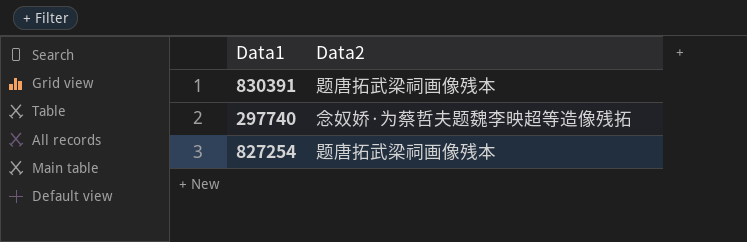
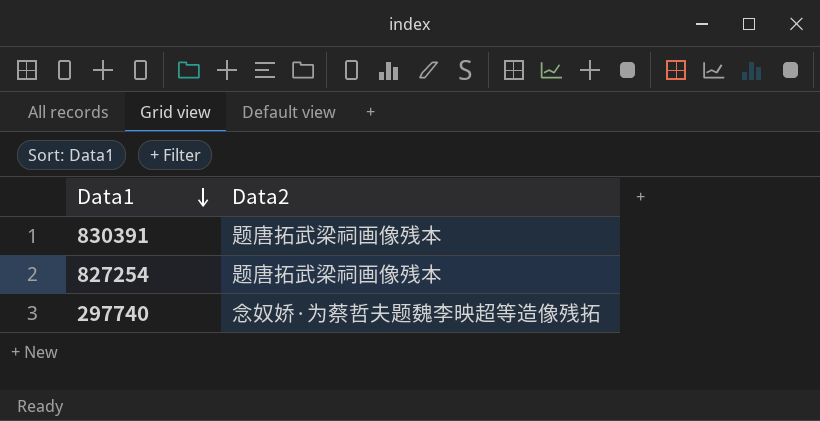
row order: none -> Data1 descending

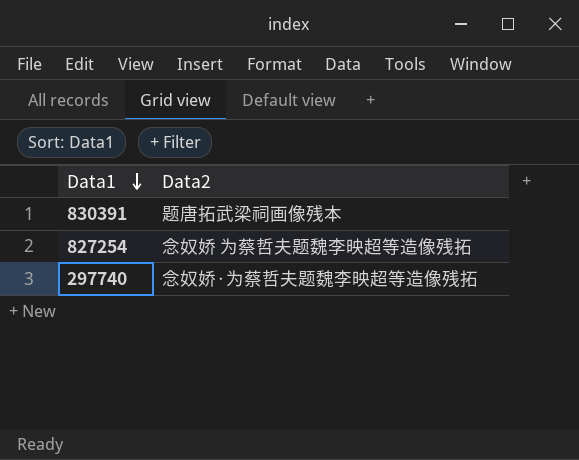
827254 | Data2: 题唐拓武梁祠画像残本 -> 念奴娇 为蔡哲夫题魏李映超等造像残拓

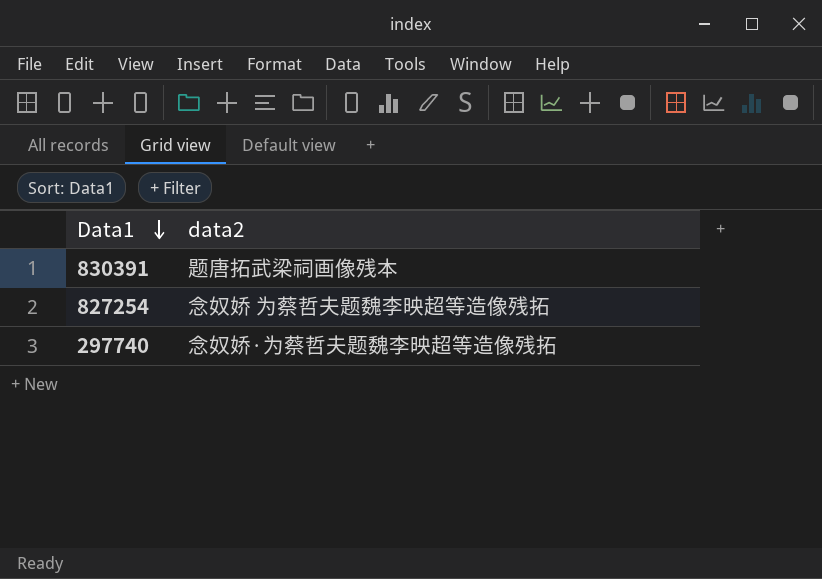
column name: Data2 -> data2

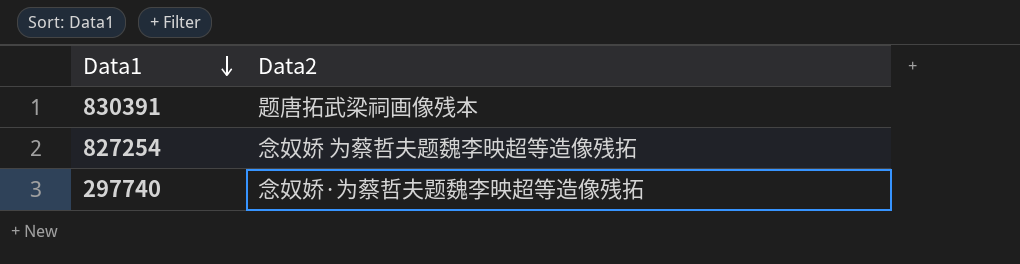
column name: data2 -> Data2

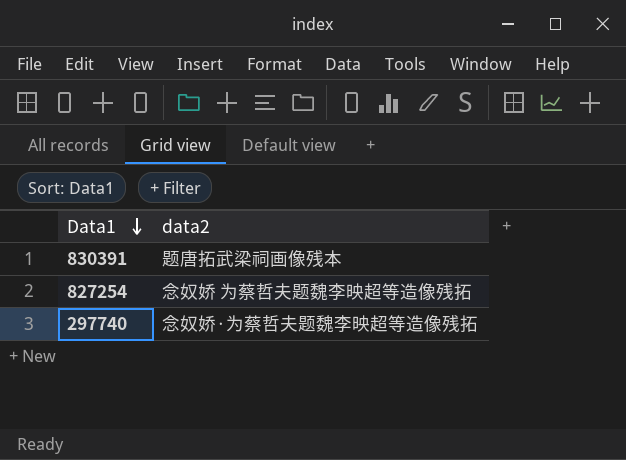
column name: Data2 -> data2

